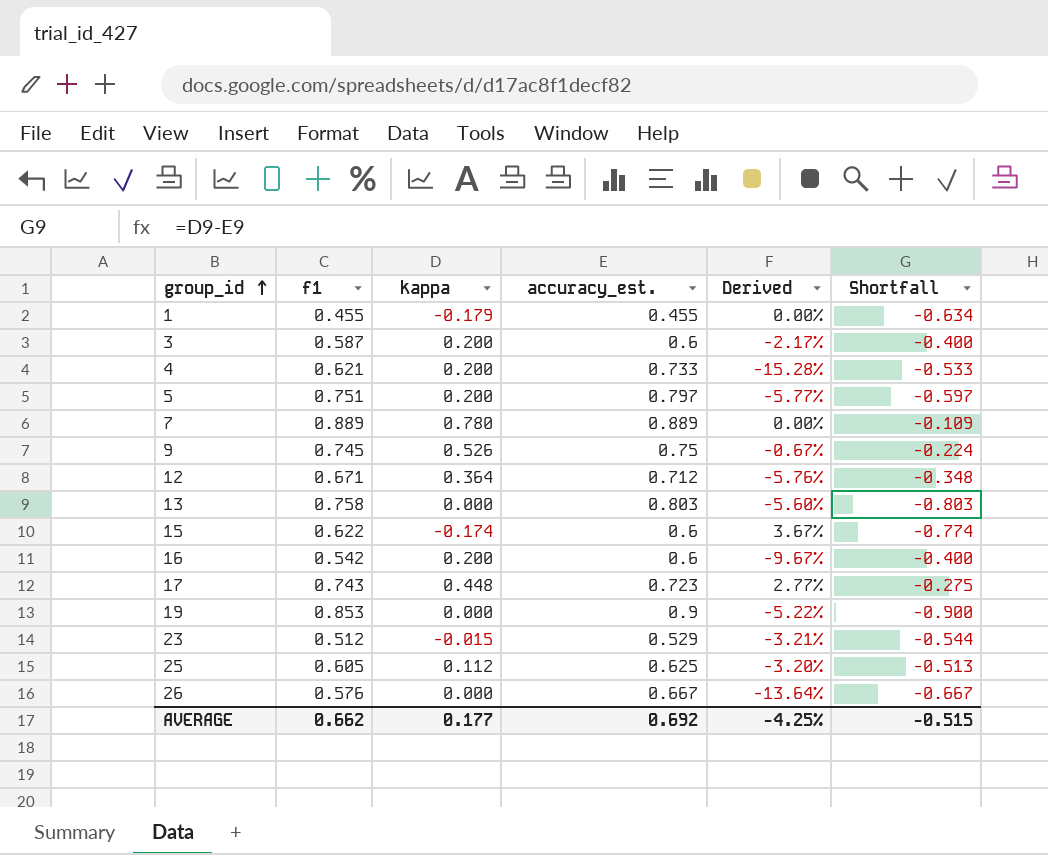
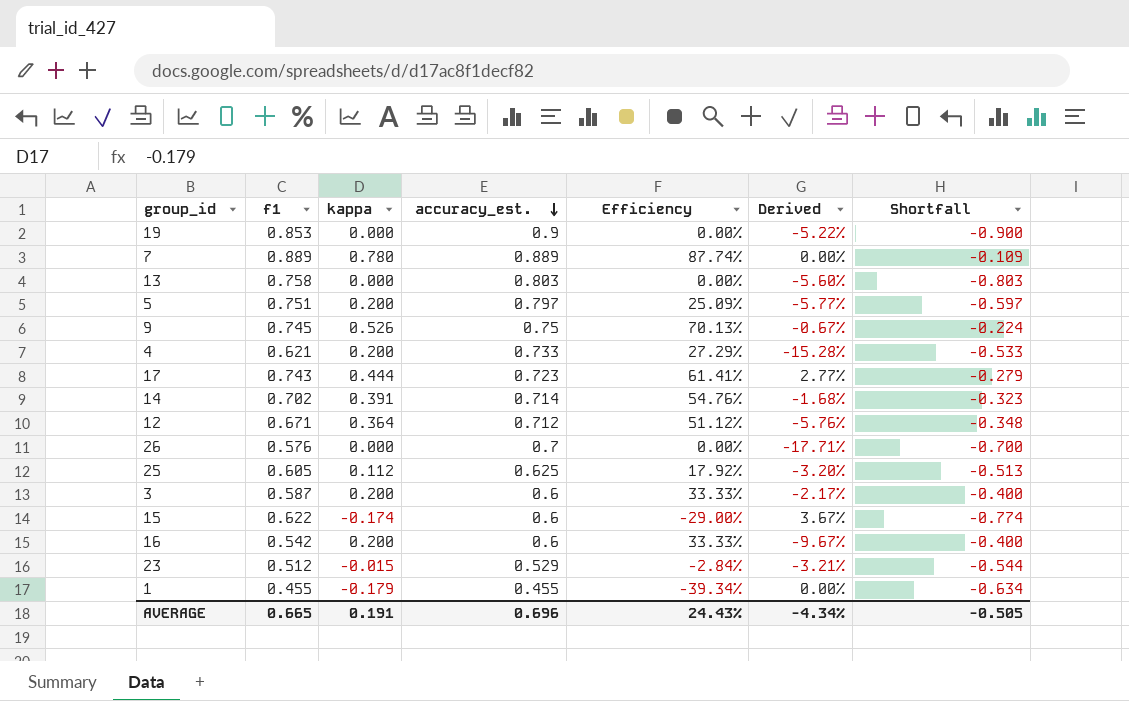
row order: group_id ascending -> accuracy_est. descending
column Efficiency | formula: none -> [kappa] / [accuracy_est.]
17 | kappa: 0.448 -> 0.444
17 | Shortfall: -0.275 -> -0.279
row 14: none -> 0.702 | 0.391 | 0.714 | 54.76% | -1.68% | -0.323
26 | accuracy_est.: 0.667 -> 0.7
26 | Derived: -13.64% -> -17.71%
26 | Shortfall: -0.667 -> -0.700
AVERAGE | f1: 0.662 -> 0.665
AVERAGE | kappa: 0.177 -> 0.191
AVERAGE | accuracy_est.: 0.692 -> 0.696
AVERAGE | Derived: -4.25% -> -4.34%
AVERAGE | Shortfall: -0.515 -> -0.505

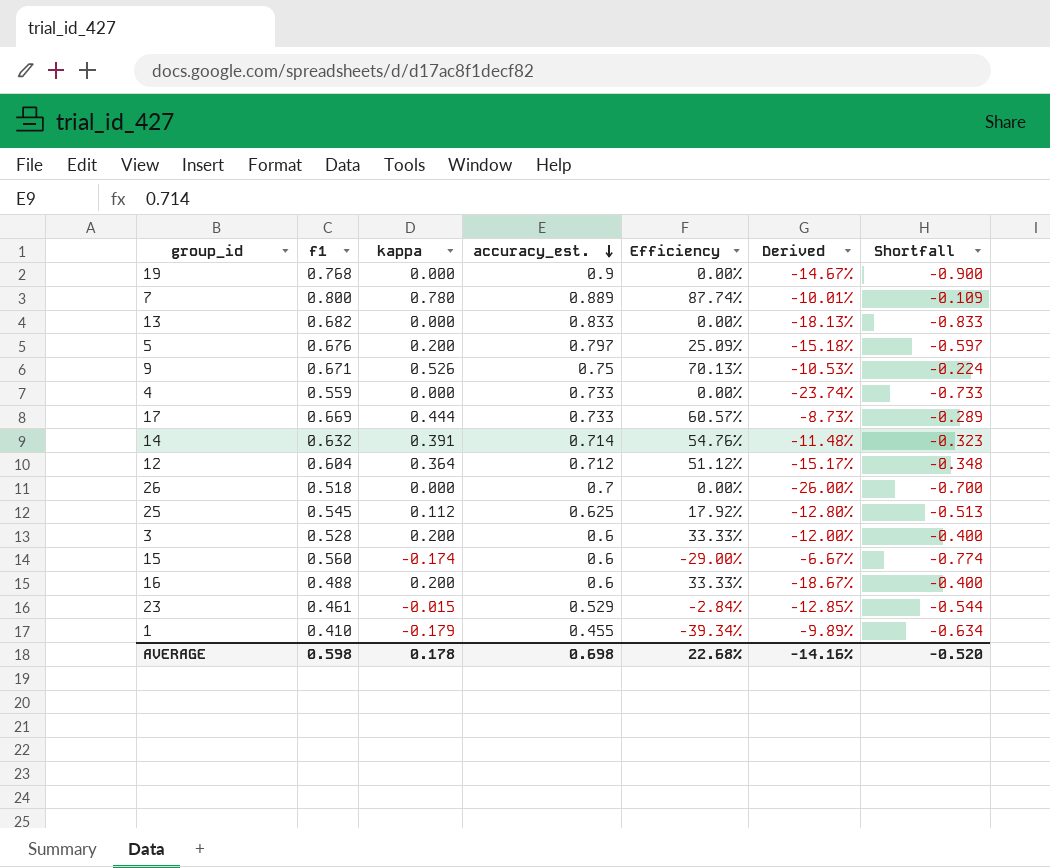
19 | f1: 0.853 -> 0.768
19 | Derived: -5.22% -> -14.67%
7 | f1: 0.889 -> 0.800
7 | Derived: 0.00% -> -10.01%
13 | f1: 0.758 -> 0.682
13 | accuracy_est.: 0.803 -> 0.833
13 | Derived: -5.60% -> -18.13%
13 | Shortfall: -0.803 -> -0.833
5 | f1: 0.751 -> 0.676
5 | Derived: -5.77% -> -15.18%
9 | f1: 0.745 -> 0.671
9 | Derived: -0.67% -> -10.53%
4 | f1: 0.621 -> 0.559
4 | kappa: 0.200 -> 0.000
4 | Efficiency: 27.29% -> 0.00%
4 | Derived: -15.28% -> -23.74%
4 | Shortfall: -0.533 -> -0.733
17 | f1: 0.743 -> 0.669
17 | accuracy_est.: 0.723 -> 0.733
17 | Efficiency: 61.41% -> 60.57%
17 | Derived: 2.77% -> -8.73%
17 | Shortfall: -0.279 -> -0.289
14 | f1: 0.702 -> 0.632
14 | Derived: -1.68% -> -11.48%
12 | f1: 0.671 -> 0.604
12 | Derived: -5.76% -> -15.17%
26 | f1: 0.576 -> 0.518
26 | Derived: -17.71% -> -26.00%
25 | f1: 0.605 -> 0.545
25 | Derived: -3.20% -> -12.80%
3 | f1: 0.587 -> 0.528
3 | Derived: -2.17% -> -12.00%
15 | f1: 0.622 -> 0.560
15 | Derived: 3.67% -> -6.67%
16 | f1: 0.542 -> 0.488
16 | Derived: -9.67% -> -18.67%
23 | f1: 0.512 -> 0.461
23 | Derived: -3.21% -> -12.85%
1 | f1: 0.455 -> 0.410
1 | Derived: 0.00% -> -9.89%
AVERAGE | f1: 0.665 -> 0.598
AVERAGE | kappa: 0.191 -> 0.178
AVERAGE | accuracy_est.: 0.696 -> 0.698
AVERAGE | Efficiency: 24.43% -> 22.68%
AVERAGE | Derived: -4.34% -> -14.16%
AVERAGE | Shortfall: -0.505 -> -0.520

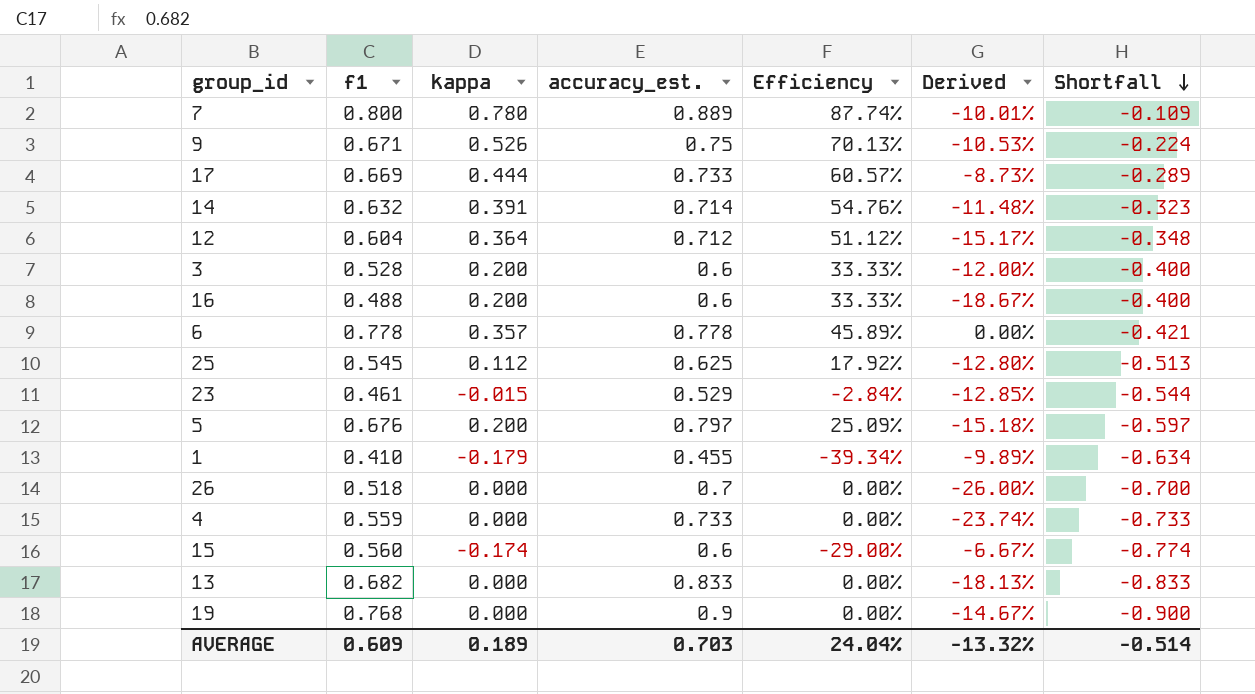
row order: accuracy_est. descending -> Shortfall descending
row 6: none -> 0.778 | 0.357 | 0.778 | 45.89% | 0.00% | -0.421
AVERAGE | f1: 0.598 -> 0.609
AVERAGE | kappa: 0.178 -> 0.189
AVERAGE | accuracy_est.: 0.698 -> 0.703
AVERAGE | Efficiency: 22.68% -> 24.04%
AVERAGE | Derived: -14.16% -> -13.32%
AVERAGE | Shortfall: -0.520 -> -0.514

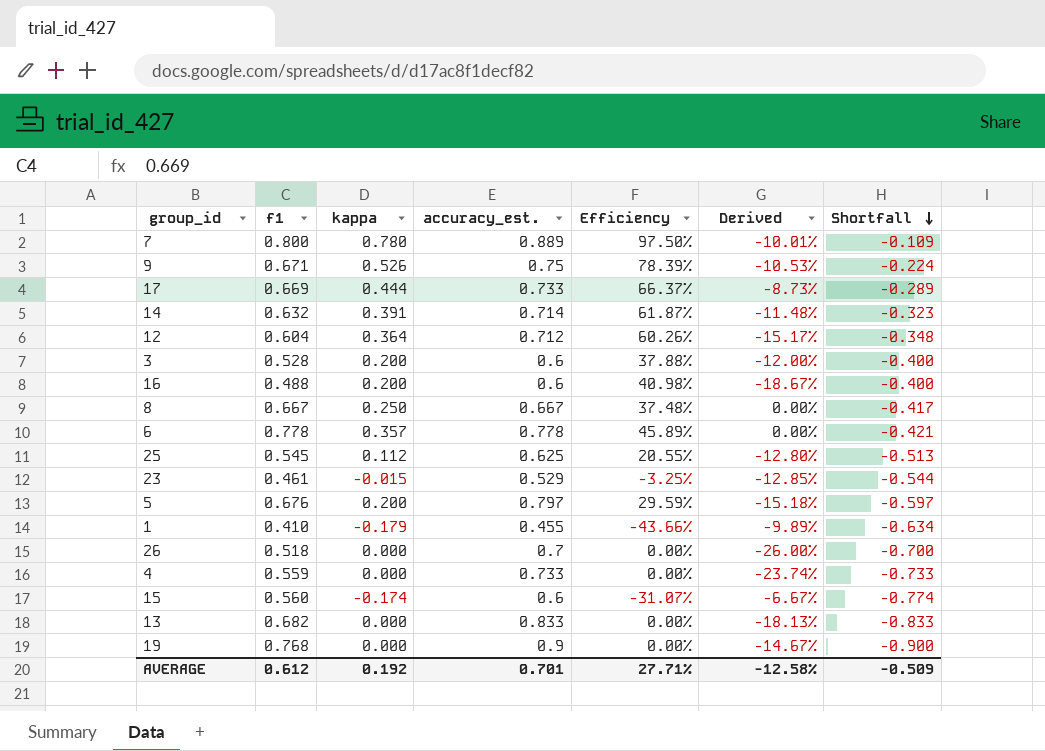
column Efficiency | formula: [kappa] / [accuracy_est.] -> [kappa] / [f1]
row 8: none -> 0.667 | 0.250 | 0.667 | 37.48% | 0.00% | -0.417
AVERAGE | f1: 0.609 -> 0.612
AVERAGE | kappa: 0.189 -> 0.192
AVERAGE | accuracy_est.: 0.703 -> 0.701
AVERAGE | Efficiency: 24.04% -> 27.71%
AVERAGE | Derived: -13.32% -> -12.58%
AVERAGE | Shortfall: -0.514 -> -0.509

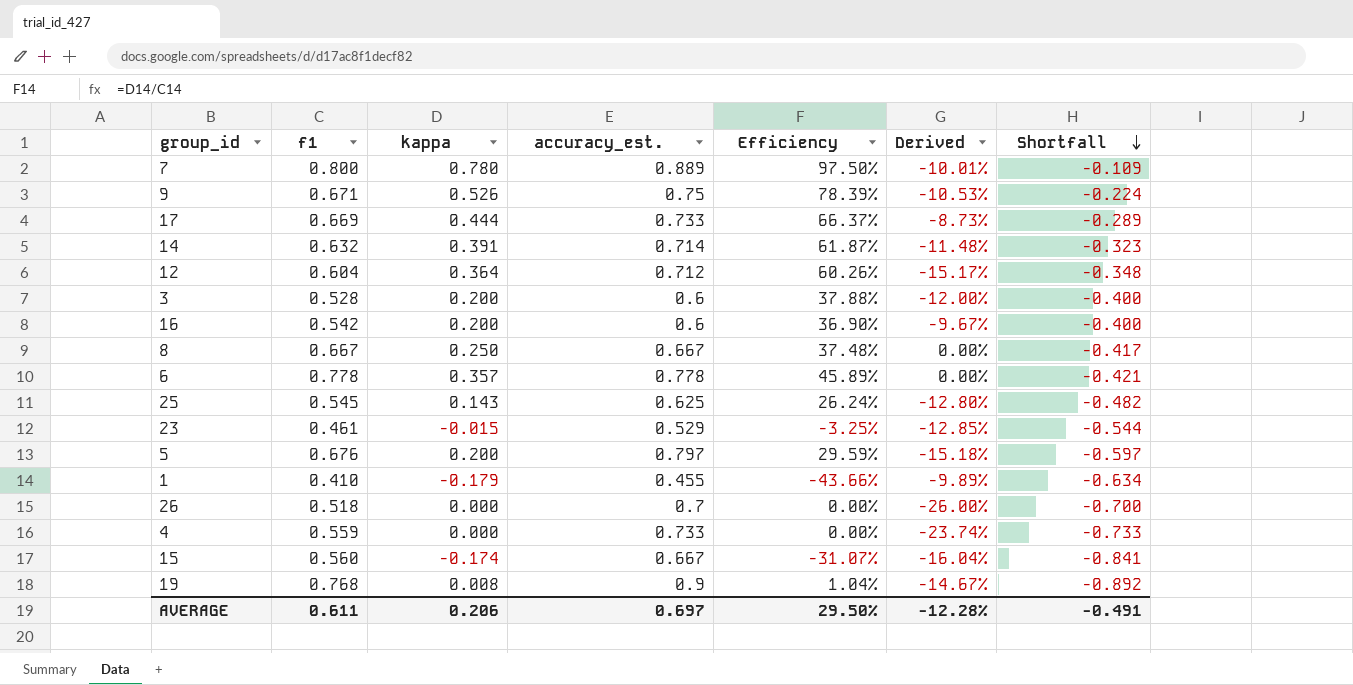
row 13: 0.682 | 0.000 | 0.833 | 0.00% | -18.13% | -0.833 -> none
16 | f1: 0.488 -> 0.542
16 | Efficiency: 40.98% -> 36.90%
16 | Derived: -18.67% -> -9.67%
25 | kappa: 0.112 -> 0.143
25 | Efficiency: 20.55% -> 26.24%
25 | Shortfall: -0.513 -> -0.482
15 | accuracy_est.: 0.6 -> 0.667
15 | Derived: -6.67% -> -16.04%
15 | Shortfall: -0.774 -> -0.841
19 | kappa: 0.000 -> 0.008
19 | Efficiency: 0.00% -> 1.04%
19 | Shortfall: -0.900 -> -0.892
AVERAGE | f1: 0.612 -> 0.611
AVERAGE | kappa: 0.192 -> 0.206
AVERAGE | accuracy_est.: 0.701 -> 0.697
AVERAGE | Efficiency: 27.71% -> 29.50%
AVERAGE | Derived: -12.58% -> -12.28%
AVERAGE | Shortfall: -0.509 -> -0.491

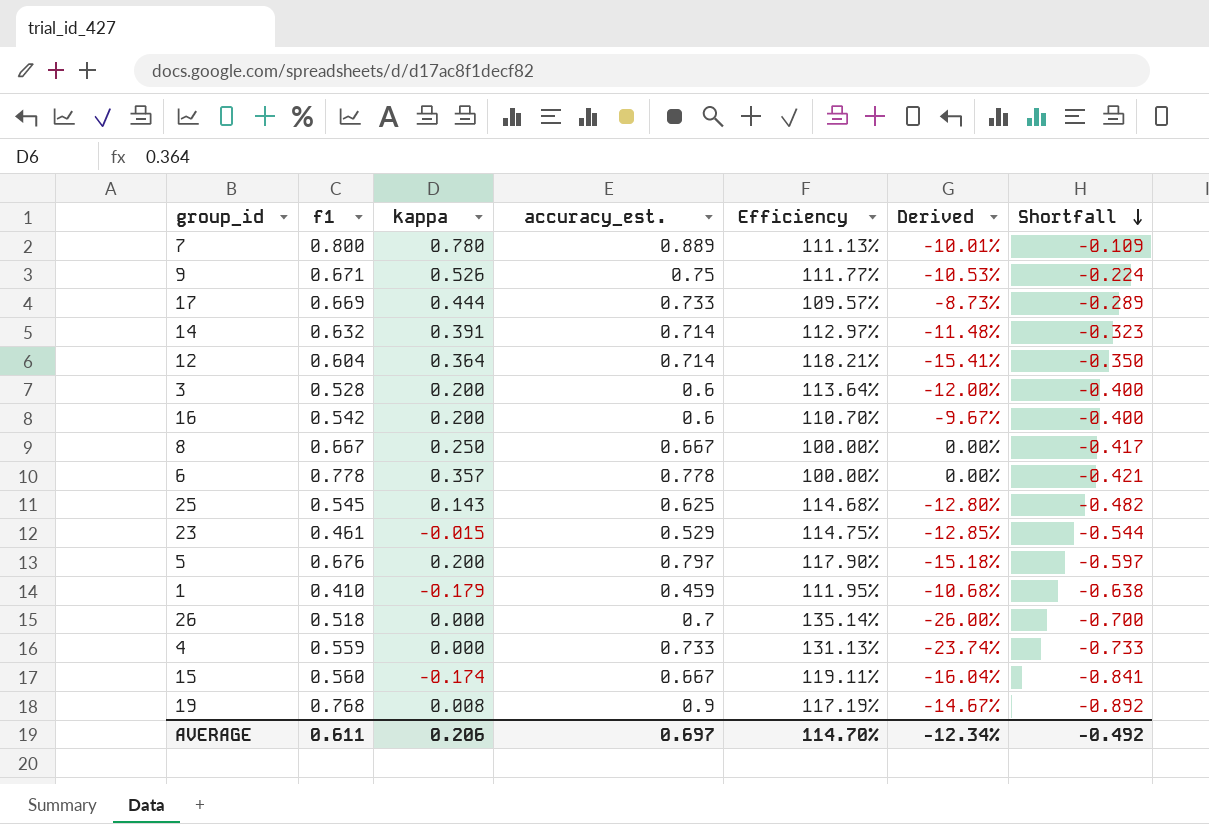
column Efficiency | formula: [kappa] / [f1] -> [accuracy_est.] / [f1]
12 | accuracy_est.: 0.712 -> 0.714
12 | Derived: -15.17% -> -15.41%
12 | Shortfall: -0.348 -> -0.350
1 | accuracy_est.: 0.455 -> 0.459
1 | Derived: -9.89% -> -10.68%
1 | Shortfall: -0.634 -> -0.638
AVERAGE | Efficiency: 29.50% -> 114.70%
AVERAGE | Derived: -12.28% -> -12.34%
AVERAGE | Shortfall: -0.491 -> -0.492

